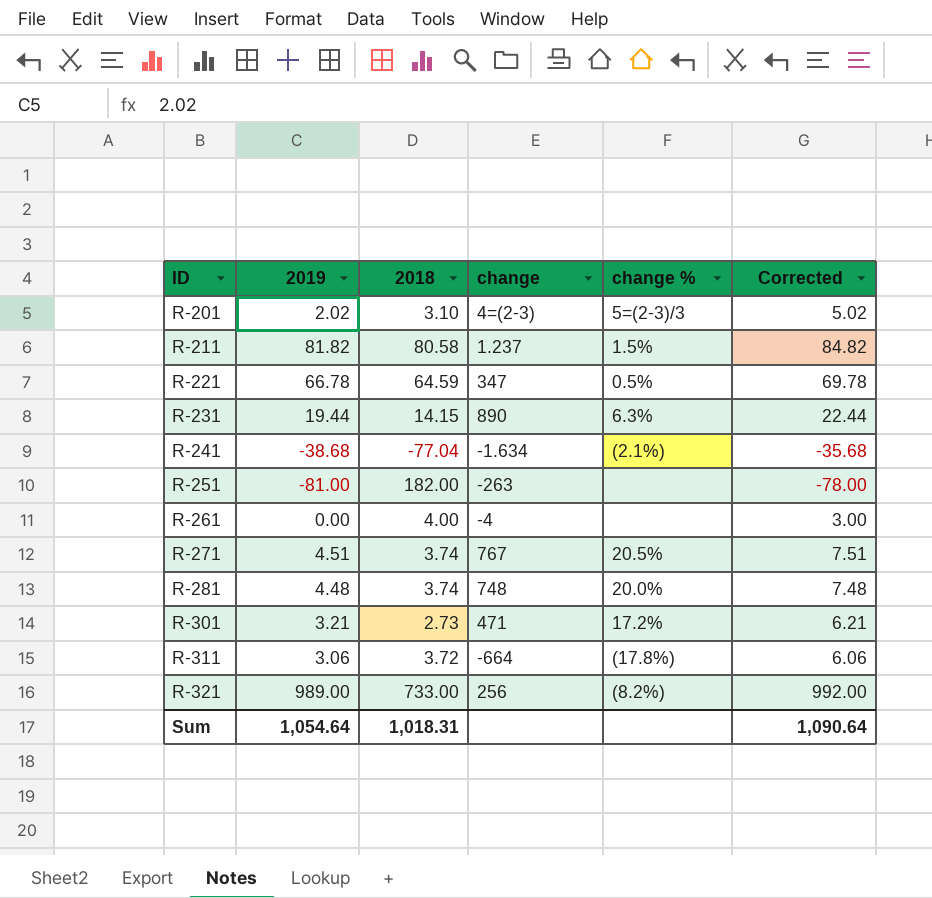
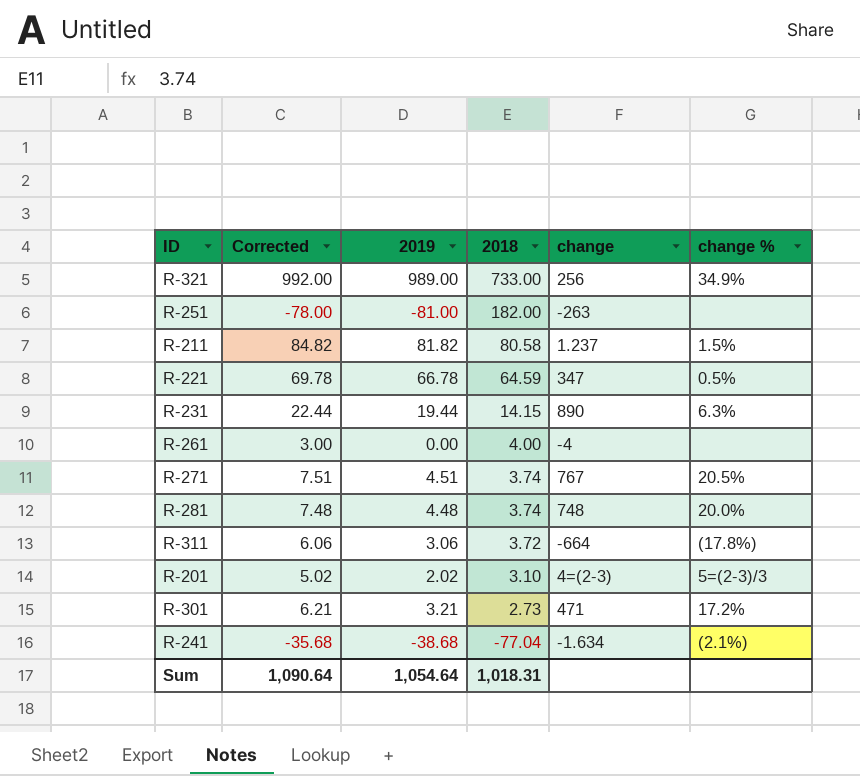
row order: ID ascending -> 2018 descending
column Corrected | position: 6 -> 2
R-321 | change %: (8.2%) -> 34.9%

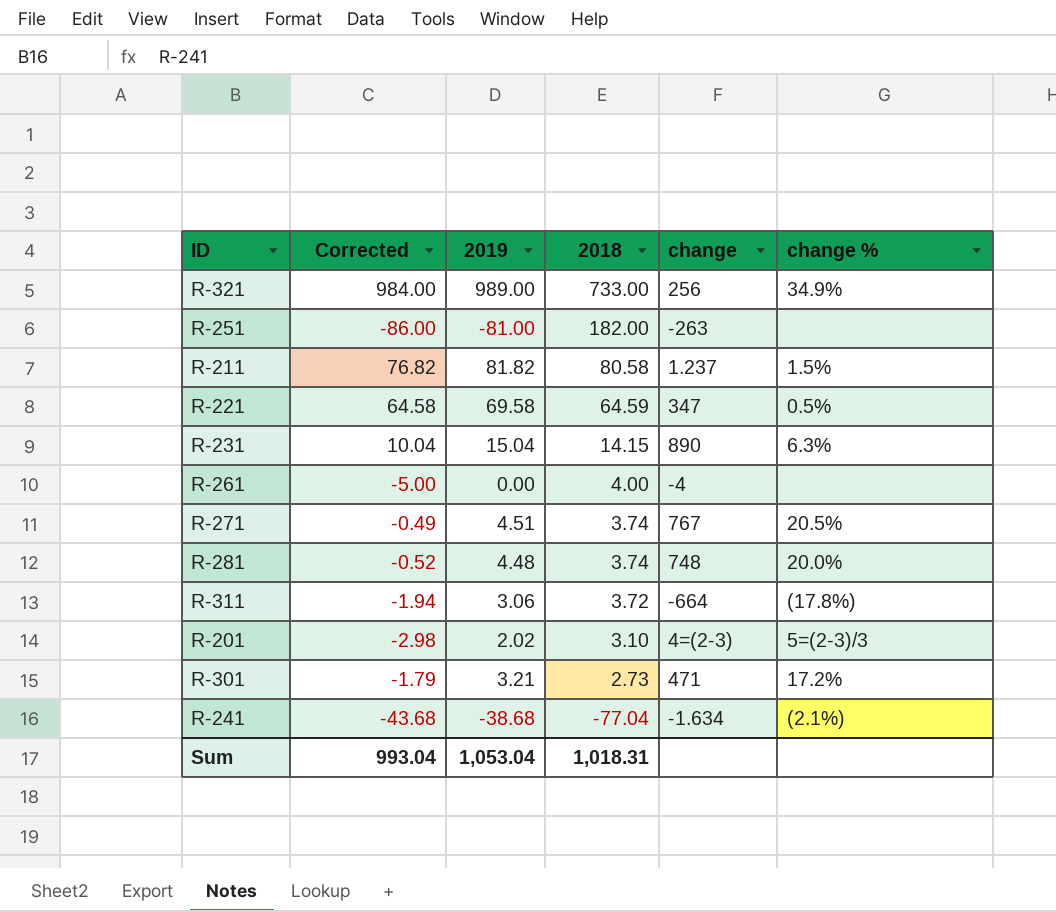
column Corrected | formula: [2019] + 3 -> [2019] - 5
R-221 | 2019: 66.78 -> 69.58
R-231 | 2019: 19.44 -> 15.04
Sum | Corrected: 1,090.64 -> 993.04
Sum | 2019: 1,054.64 -> 1,053.04

